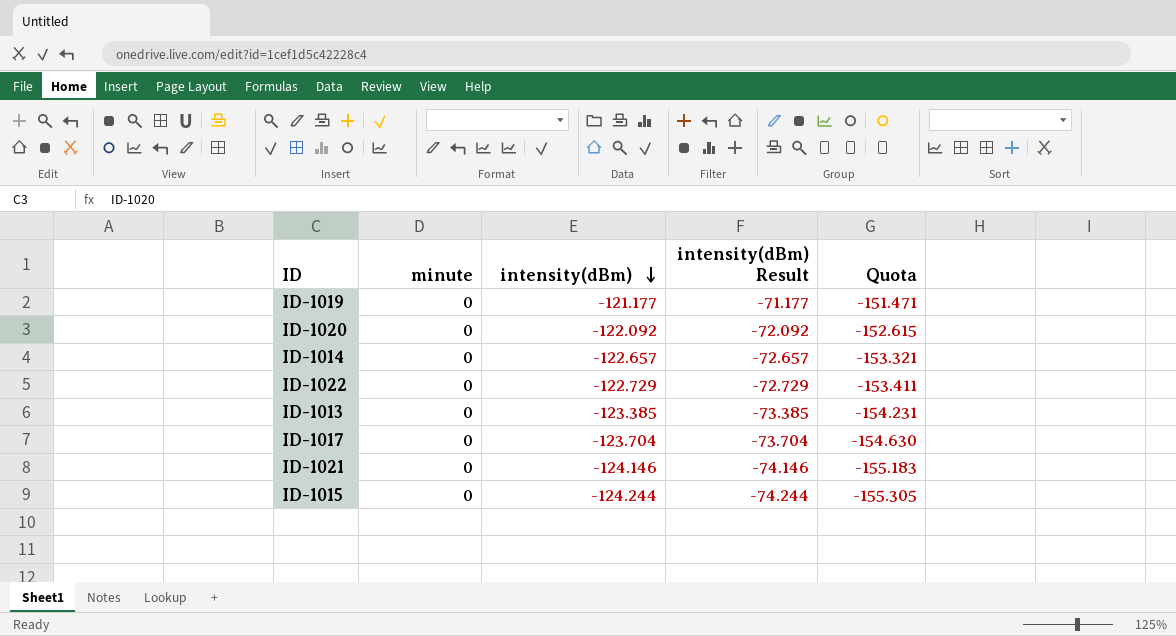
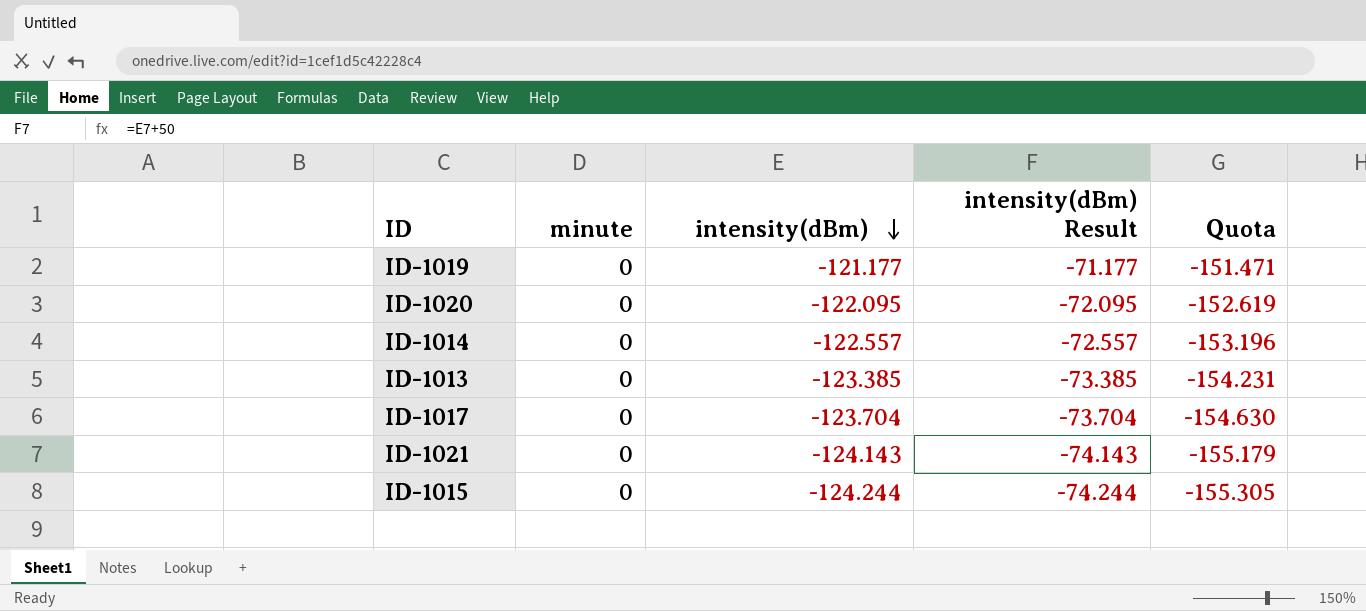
row ID-1022: 0 | -122.729 | -72.729 | -153.411 -> none
ID-1020 | intensity(dBm): -122.092 -> -122.095
ID-1020 | intensity(dBm) Result: -72.092 -> -72.095
ID-1020 | Quota: -152.615 -> -152.619
ID-1014 | intensity(dBm): -122.657 -> -122.557
ID-1014 | intensity(dBm) Result: -72.657 -> -72.557
ID-1014 | Quota: -153.321 -> -153.196
ID-1021 | intensity(dBm): -124.146 -> -124.143
ID-1021 | intensity(dBm) Result: -74.146 -> -74.143
ID-1021 | Quota: -155.183 -> -155.179

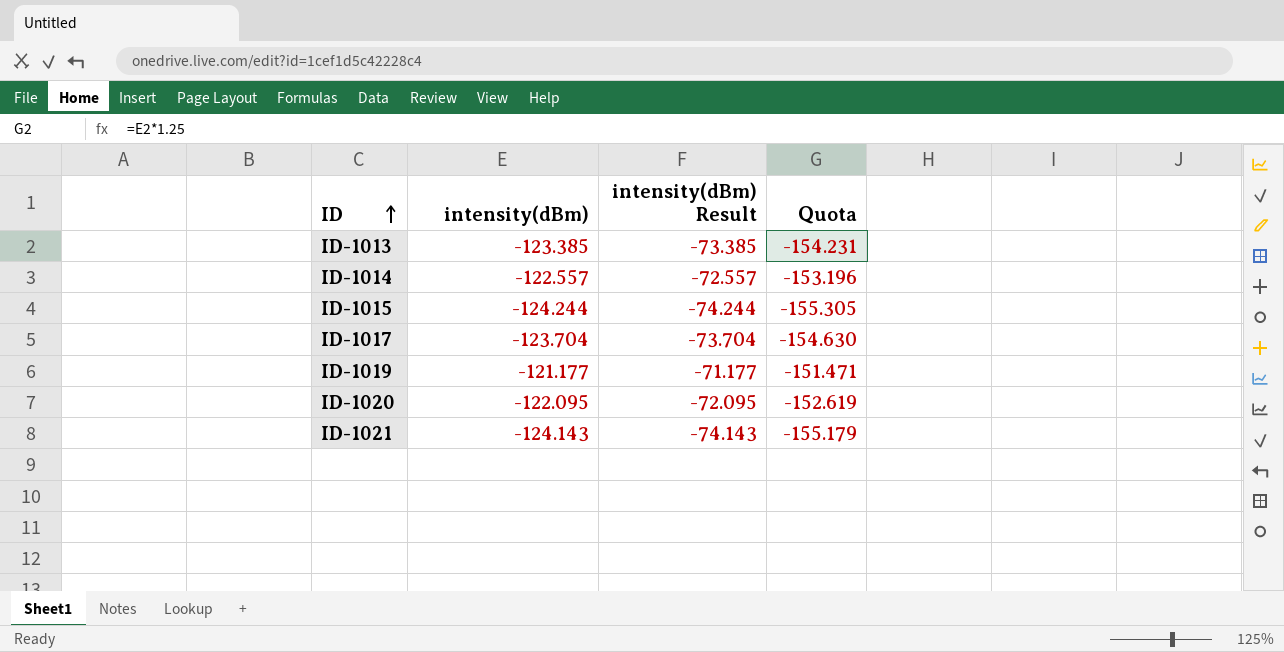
row order: intensity(dBm) descending -> ID ascending
column minute | position: 2 -> none

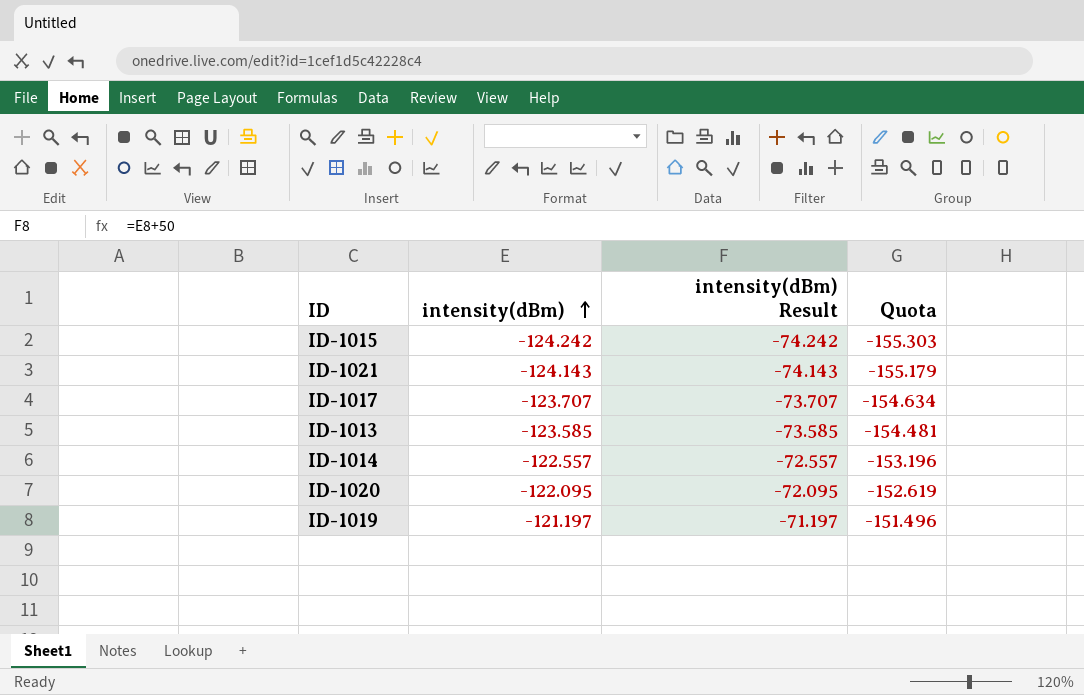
row order: ID ascending -> intensity(dBm) ascending
ID-1015 | intensity(dBm): -124.244 -> -124.242
ID-1015 | intensity(dBm) Result: -74.244 -> -74.242
ID-1015 | Quota: -155.305 -> -155.303
ID-1017 | intensity(dBm): -123.704 -> -123.707
ID-1017 | intensity(dBm) Result: -73.704 -> -73.707
ID-1017 | Quota: -154.630 -> -154.634
ID-1013 | intensity(dBm): -123.385 -> -123.585
ID-1013 | intensity(dBm) Result: -73.385 -> -73.585
ID-1013 | Quota: -154.231 -> -154.481
ID-1019 | intensity(dBm): -121.177 -> -121.197
ID-1019 | intensity(dBm) Result: -71.177 -> -71.197
ID-1019 | Quota: -151.471 -> -151.496

